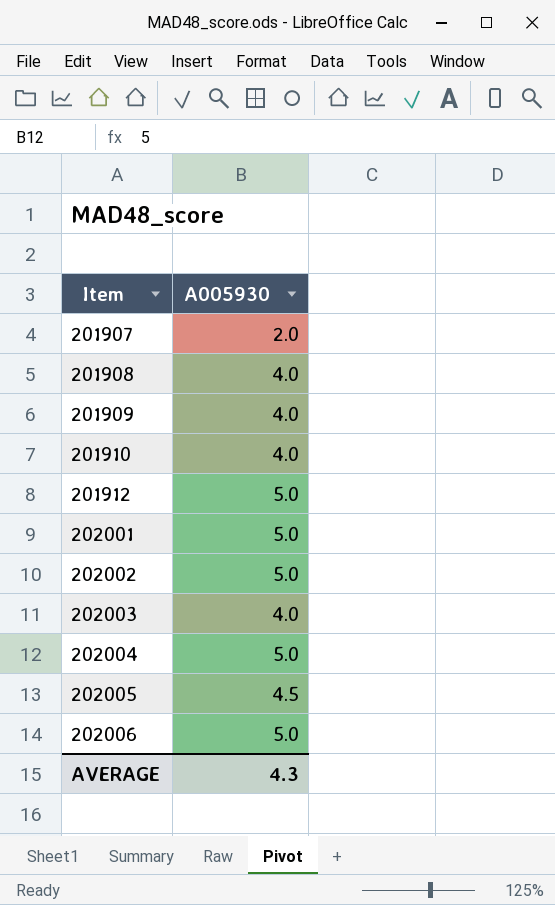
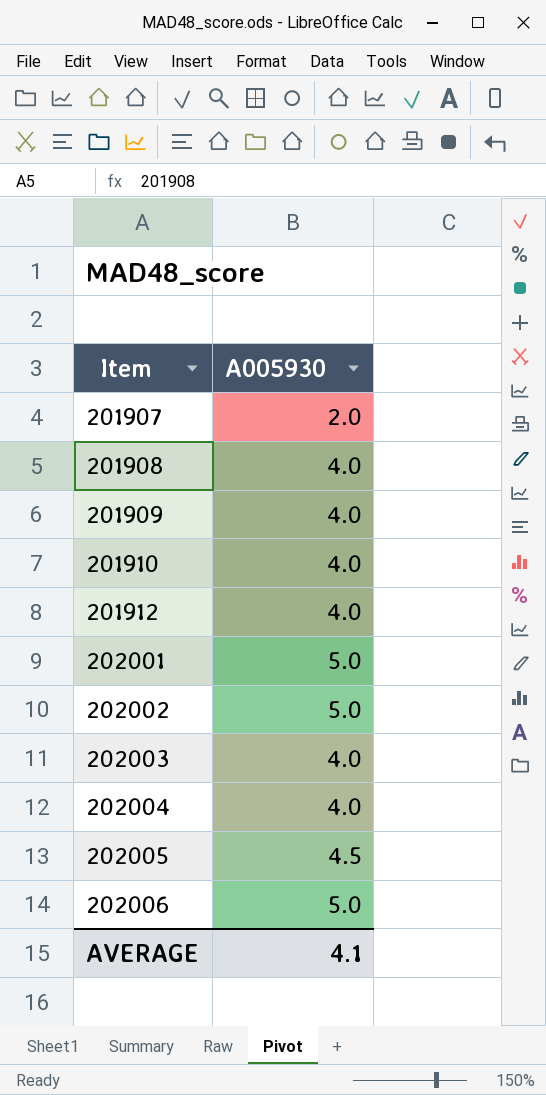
201912 | A005930: 5.0 -> 4.0
202004 | A005930: 5.0 -> 4.0
AVERAGE | A005930: 4.3 -> 4.1

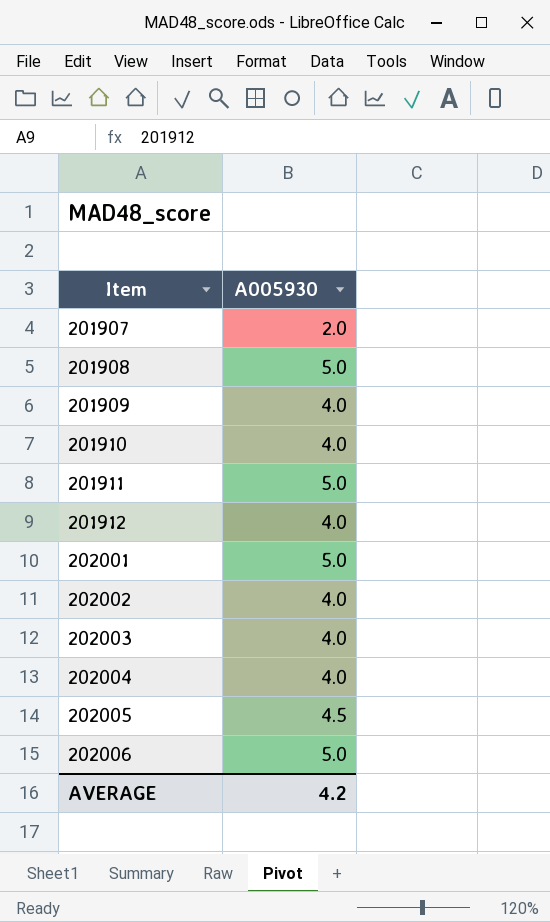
201908 | A005930: 4.0 -> 5.0
row 201911: none -> 5.0
202002 | A005930: 5.0 -> 4.0
AVERAGE | A005930: 4.1 -> 4.2

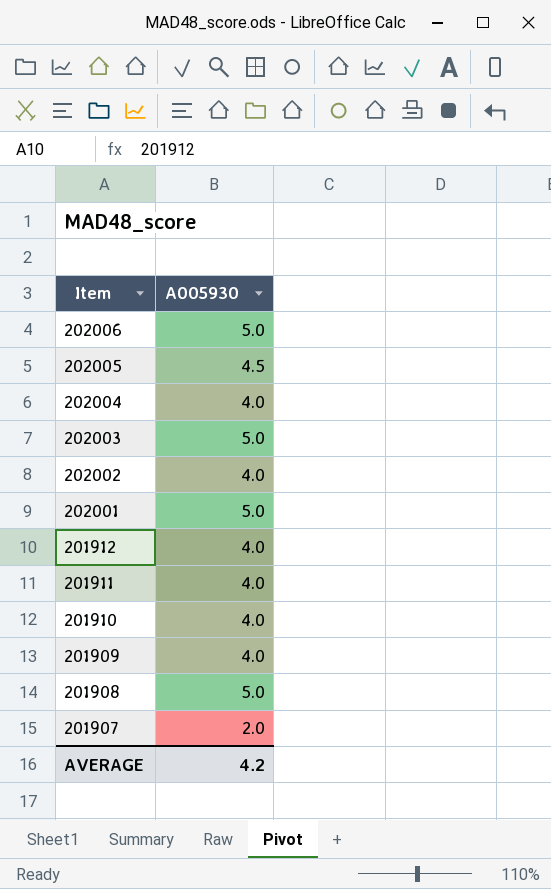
row order: Item ascending -> Item descending
202003 | A005930: 4.0 -> 5.0
201911 | A005930: 5.0 -> 4.0

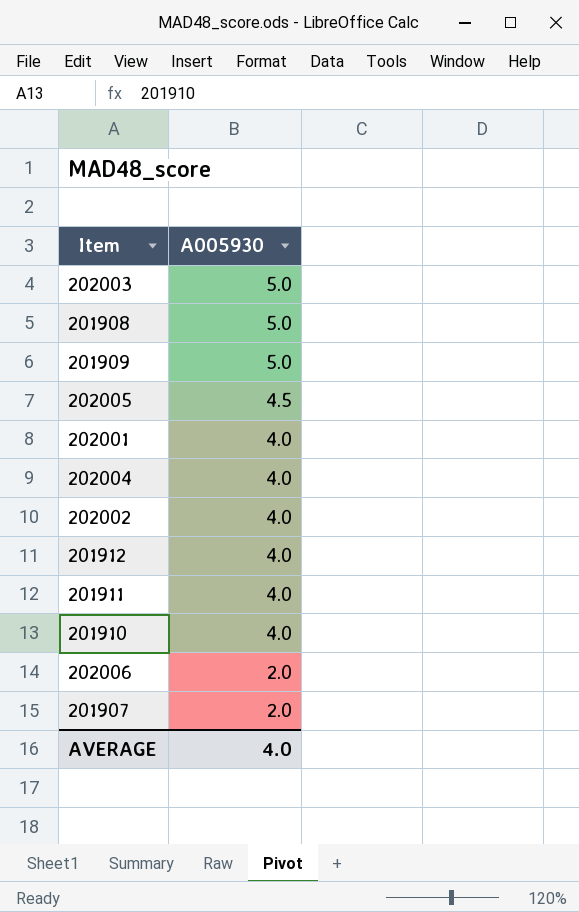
row order: Item descending -> A005930 descending
201909 | A005930: 4.0 -> 5.0
202001 | A005930: 5.0 -> 4.0
202006 | A005930: 5.0 -> 2.0
AVERAGE | A005930: 4.2 -> 4.0

